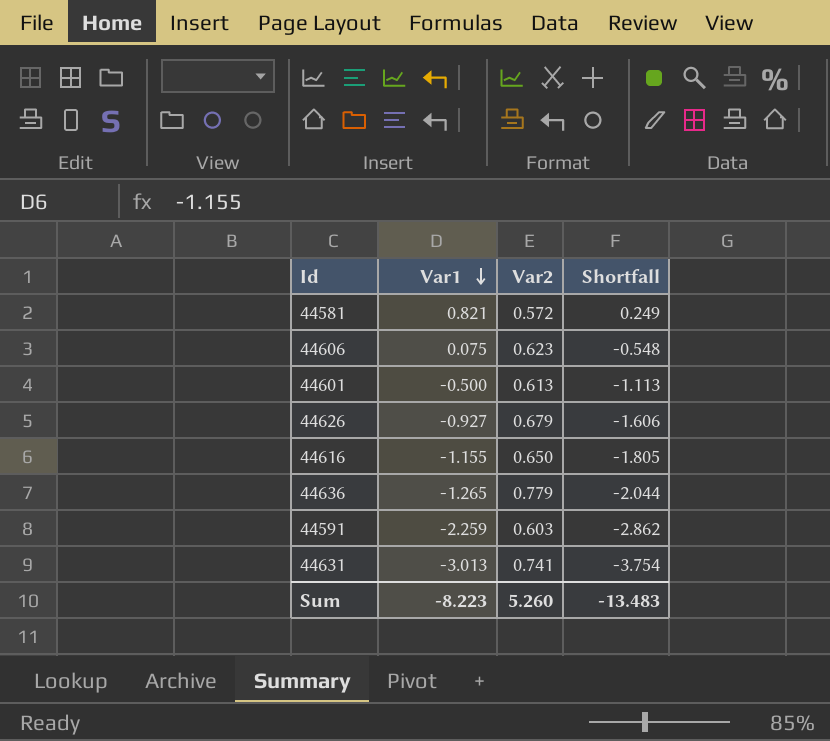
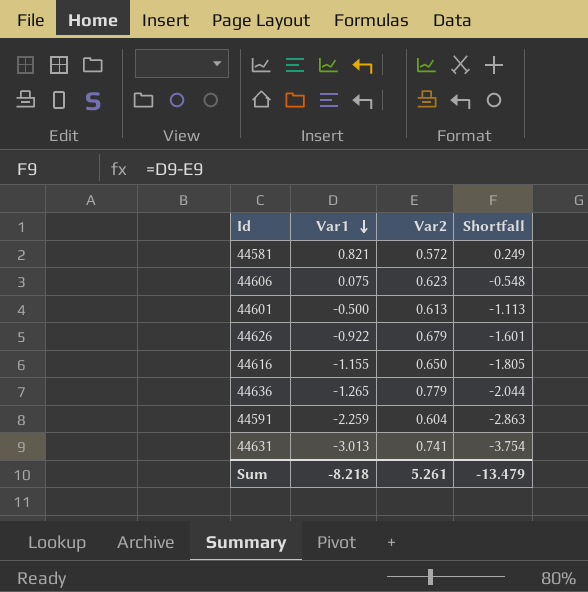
44626 | Var1: -0.927 -> -0.922
44626 | Shortfall: -1.606 -> -1.601
44591 | Var2: 0.603 -> 0.604
44591 | Shortfall: -2.862 -> -2.863
Sum | Var1: -8.223 -> -8.218
Sum | Var2: 5.260 -> 5.261
Sum | Shortfall: -13.483 -> -13.479

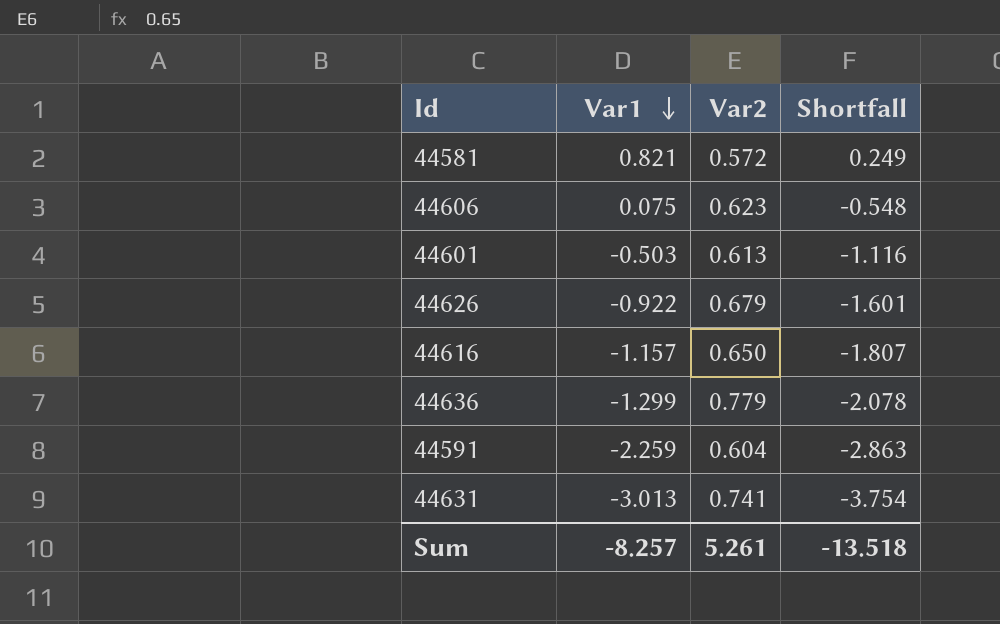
44601 | Var1: -0.500 -> -0.503
44601 | Shortfall: -1.113 -> -1.116
44616 | Var1: -1.155 -> -1.157
44616 | Shortfall: -1.805 -> -1.807
44636 | Var1: -1.265 -> -1.299
44636 | Shortfall: -2.044 -> -2.078
Sum | Var1: -8.218 -> -8.257
Sum | Shortfall: -13.479 -> -13.518

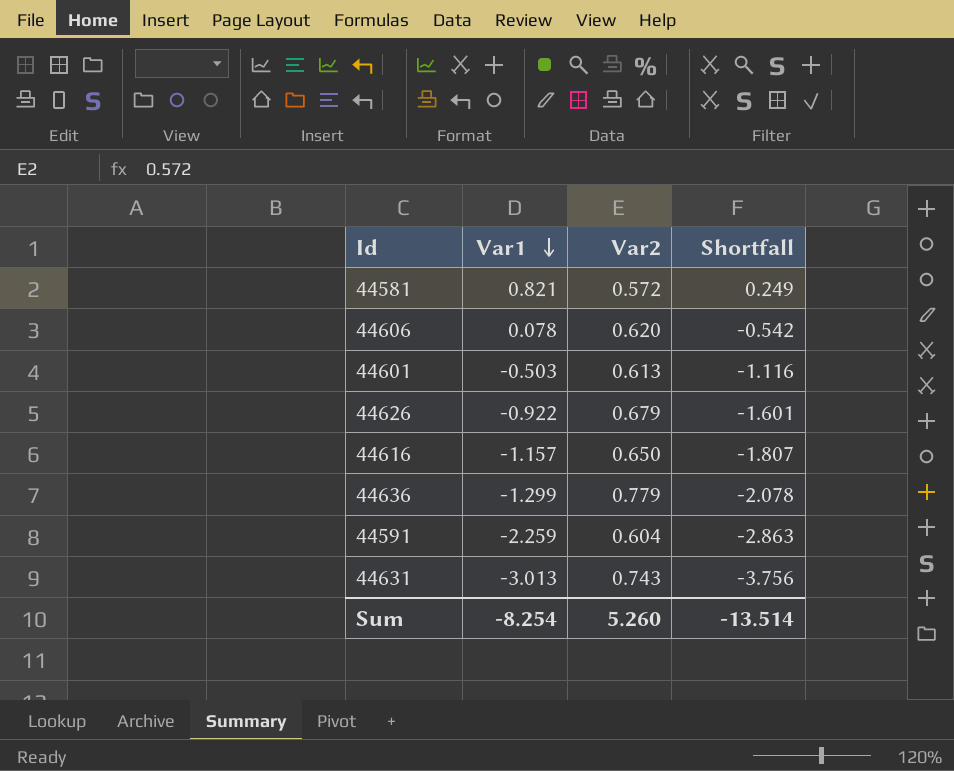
44606 | Var1: 0.075 -> 0.078
44606 | Var2: 0.623 -> 0.620
44606 | Shortfall: -0.548 -> -0.542
44631 | Var2: 0.741 -> 0.743
44631 | Shortfall: -3.754 -> -3.756
Sum | Var1: -8.257 -> -8.254
Sum | Var2: 5.261 -> 5.260
Sum | Shortfall: -13.518 -> -13.514

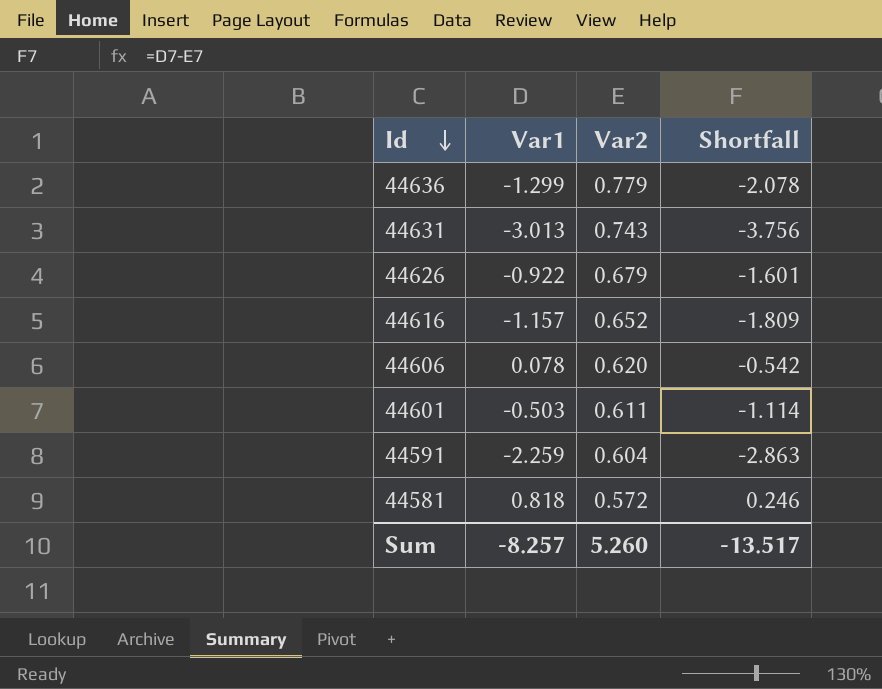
row order: Var1 descending -> Id descending
44616 | Var2: 0.650 -> 0.652
44616 | Shortfall: -1.807 -> -1.809
44601 | Var2: 0.613 -> 0.611
44601 | Shortfall: -1.116 -> -1.114
44581 | Var1: 0.821 -> 0.818
44581 | Shortfall: 0.249 -> 0.246
Sum | Var1: -8.254 -> -8.257
Sum | Shortfall: -13.514 -> -13.517

